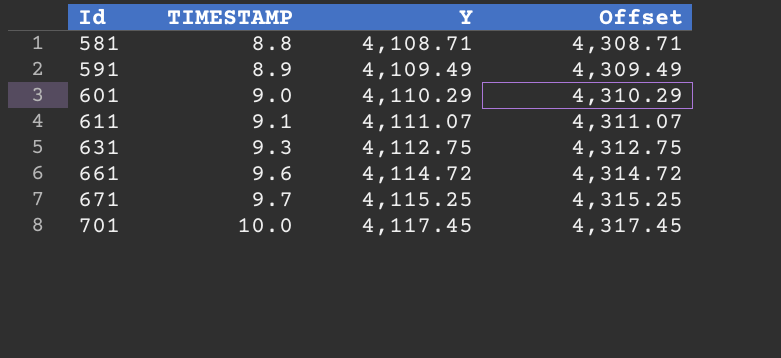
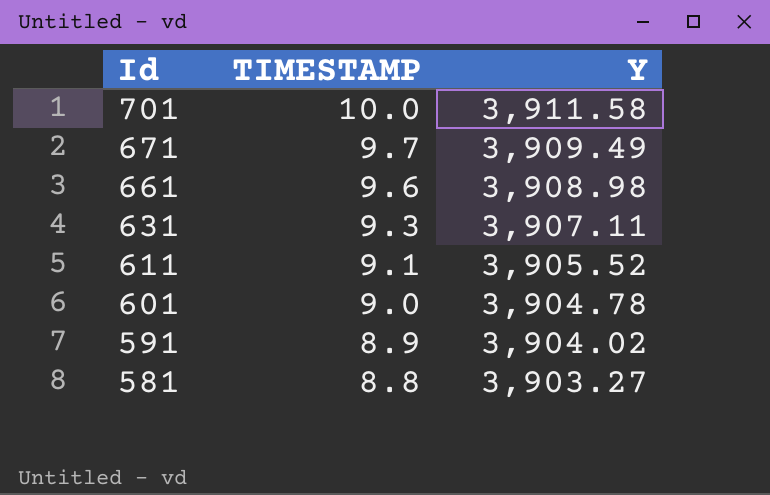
row order: Id ascending -> Id descending
column Offset | formula: [Y] + 200 -> none
701 | Y: 4,117.45 -> 3,911.58
671 | Y: 4,115.25 -> 3,909.49
661 | Y: 4,114.72 -> 3,908.98
631 | Y: 4,112.75 -> 3,907.11
611 | Y: 4,111.07 -> 3,905.52
601 | Y: 4,110.29 -> 3,904.78
591 | Y: 4,109.49 -> 3,904.02
581 | Y: 4,108.71 -> 3,903.27

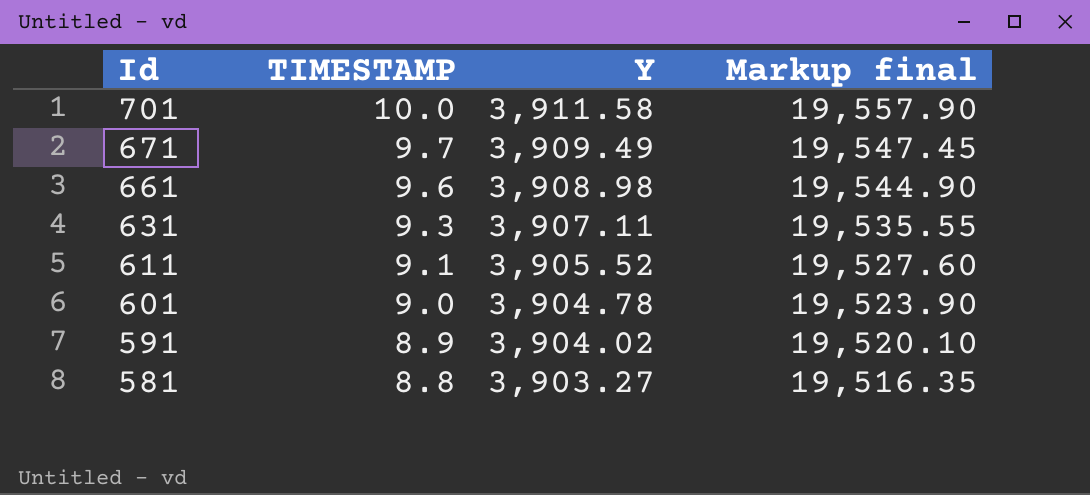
column Markup final | formula: none -> [Y] * 5

